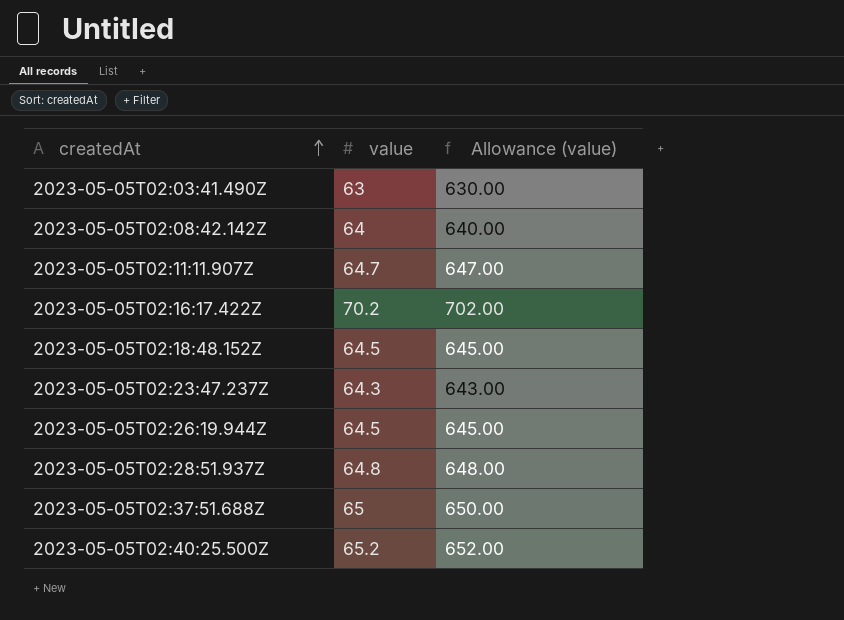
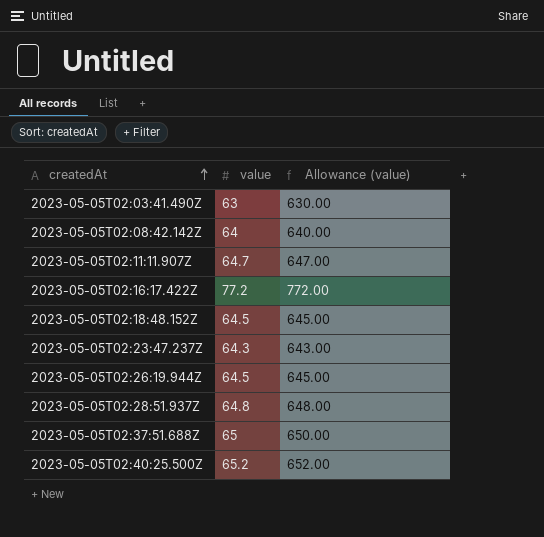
2023-05-05T02:16:17.422Z | value: 70.2 -> 77.2
2023-05-05T02:16:17.422Z | Allowance (value): 702.00 -> 772.00

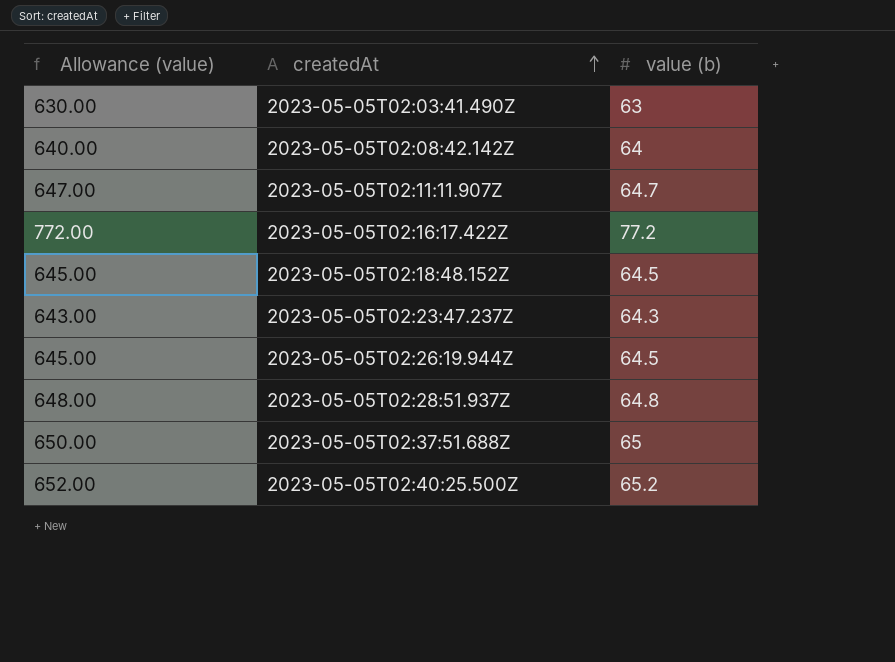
column Allowance (value) | position: 3 -> 1
column name: value -> value (b)

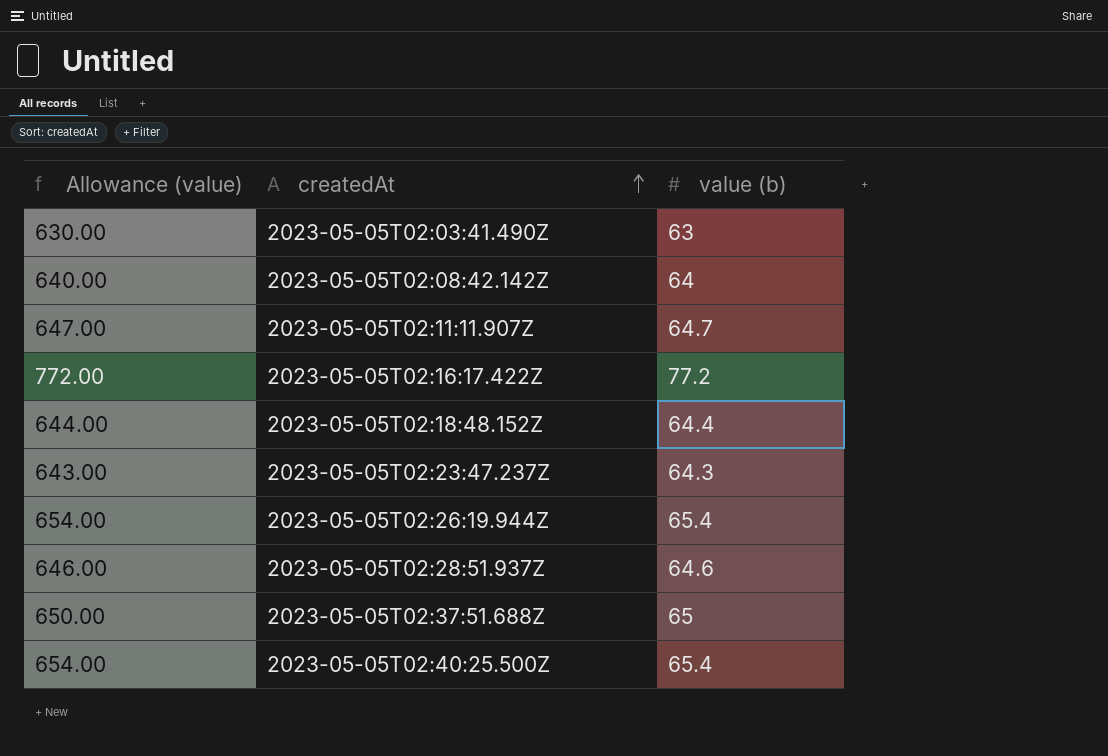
2023-05-05T02:18:48.152Z | Allowance (value): 645.00 -> 644.00
2023-05-05T02:18:48.152Z | value (b): 64.5 -> 64.4
2023-05-05T02:26:19.944Z | Allowance (value): 645.00 -> 654.00
2023-05-05T02:26:19.944Z | value (b): 64.5 -> 65.4
2023-05-05T02:28:51.937Z | Allowance (value): 648.00 -> 646.00
2023-05-05T02:28:51.937Z | value (b): 64.8 -> 64.6
2023-05-05T02:40:25.500Z | Allowance (value): 652.00 -> 654.00
2023-05-05T02:40:25.500Z | value (b): 65.2 -> 65.4

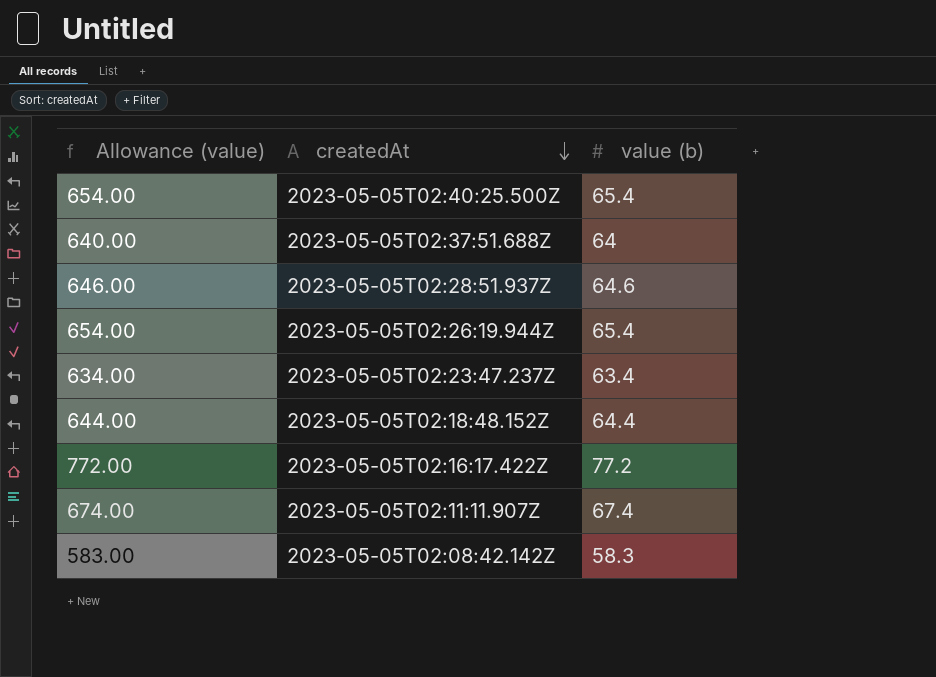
row order: createdAt ascending -> createdAt descending
row 2023-05-05T02:03:41.490Z: 630.00 | 63 -> none
2023-05-05T02:37:51.688Z | Allowance (value): 650.00 -> 640.00
2023-05-05T02:37:51.688Z | value (b): 65 -> 64
2023-05-05T02:23:47.237Z | Allowance (value): 643.00 -> 634.00
2023-05-05T02:23:47.237Z | value (b): 64.3 -> 63.4
2023-05-05T02:11:11.907Z | Allowance (value): 647.00 -> 674.00
2023-05-05T02:11:11.907Z | value (b): 64.7 -> 67.4
2023-05-05T02:08:42.142Z | Allowance (value): 640.00 -> 583.00
2023-05-05T02:08:42.142Z | value (b): 64 -> 58.3

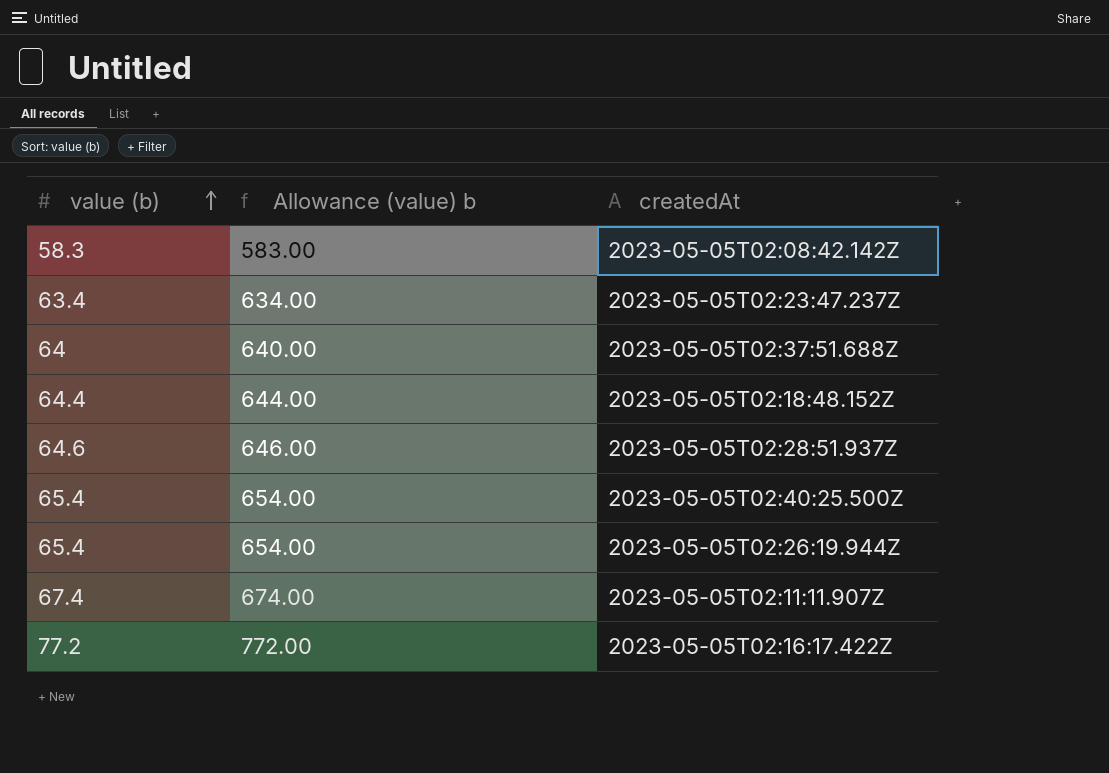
row order: createdAt descending -> value (b) ascending
column value (b) | position: 3 -> 1
column name: Allowance (value) -> Allowance (value) b

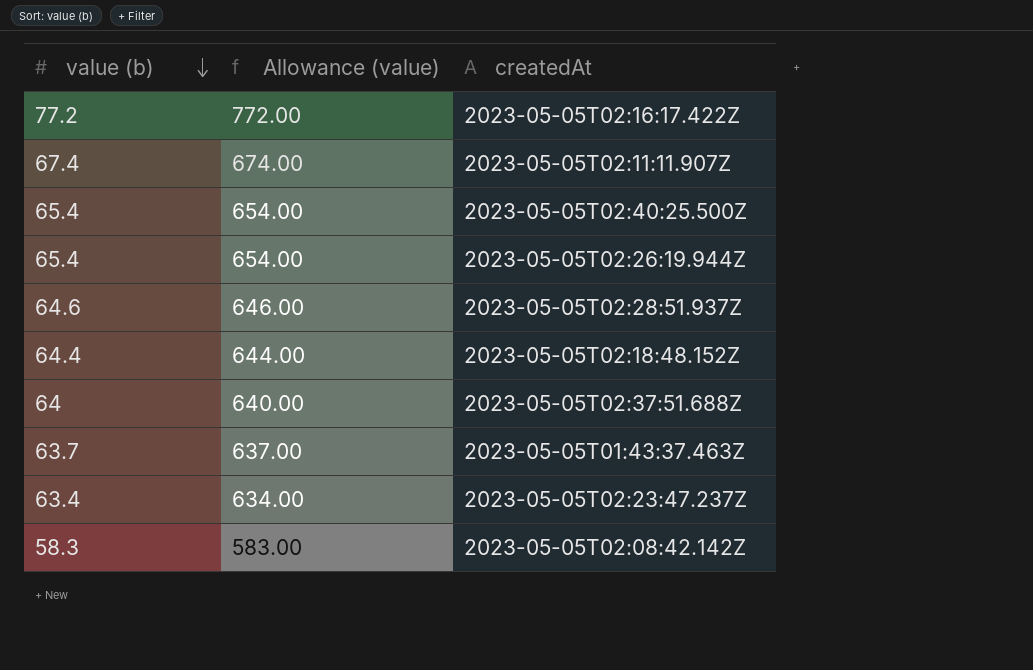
row order: value (b) ascending -> value (b) descending
column name: Allowance (value) b -> Allowance (value)
row 2023-05-05T01:43:37.463Z: none -> 63.7 | 637.00

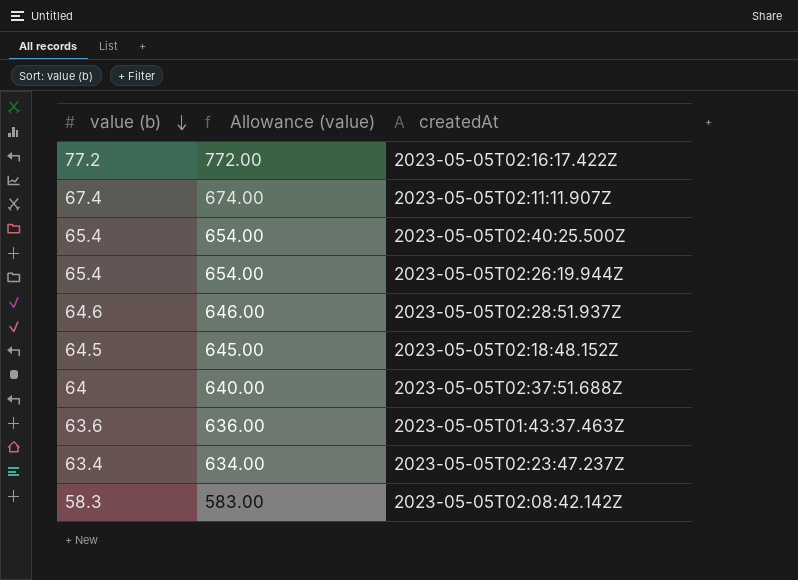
2023-05-05T02:18:48.152Z | value (b): 64.4 -> 64.5
2023-05-05T02:18:48.152Z | Allowance (value): 644.00 -> 645.00
2023-05-05T01:43:37.463Z | value (b): 63.7 -> 63.6
2023-05-05T01:43:37.463Z | Allowance (value): 637.00 -> 636.00

